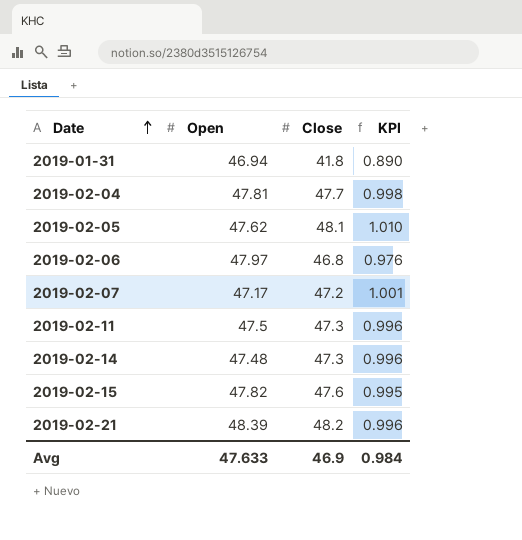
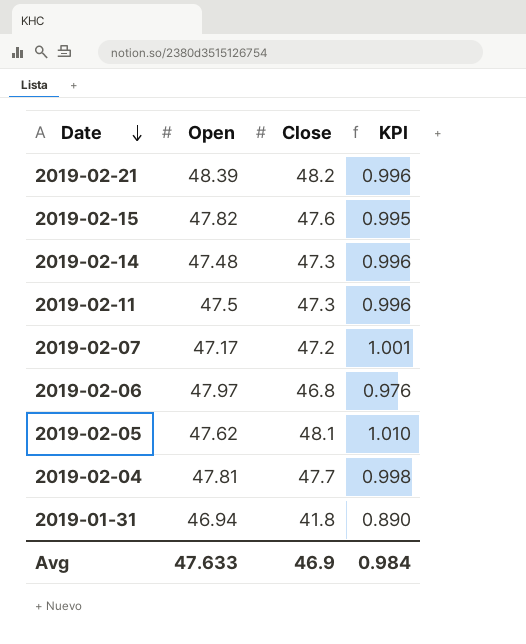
row order: Date ascending -> Date descending

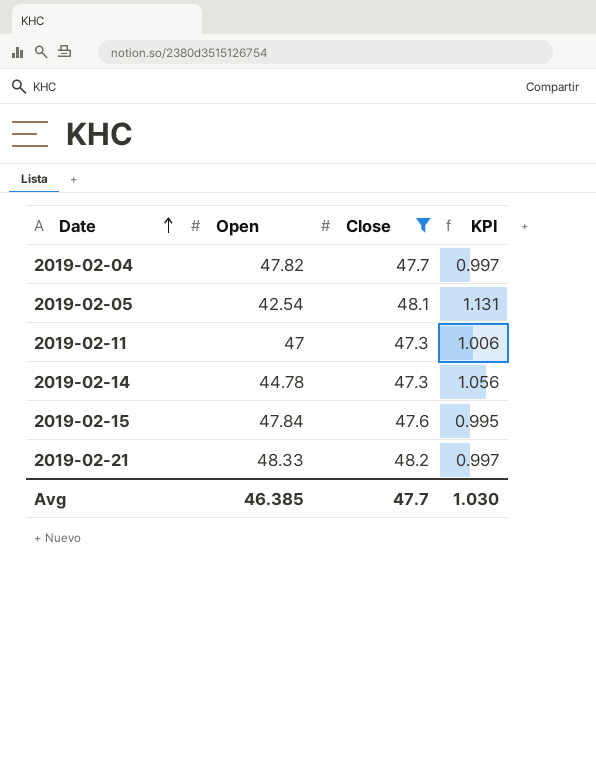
filter: none -> Close >= 47.3
row order: Date descending -> Date ascending
2019-02-04 | Open: 47.81 -> 47.82
2019-02-04 | KPI: 0.998 -> 0.997
2019-02-05 | Open: 47.62 -> 42.54
2019-02-05 | KPI: 1.010 -> 1.131
2019-02-11 | Open: 47.5 -> 47
2019-02-11 | KPI: 0.996 -> 1.006
2019-02-14 | Open: 47.48 -> 44.78
2019-02-14 | KPI: 0.996 -> 1.056
2019-02-15 | Open: 47.82 -> 47.84
2019-02-21 | Open: 48.39 -> 48.33
2019-02-21 | KPI: 0.996 -> 0.997
Avg | Open: 47.633 -> 46.385
Avg | Close: 46.9 -> 47.7
Avg | KPI: 0.984 -> 1.030

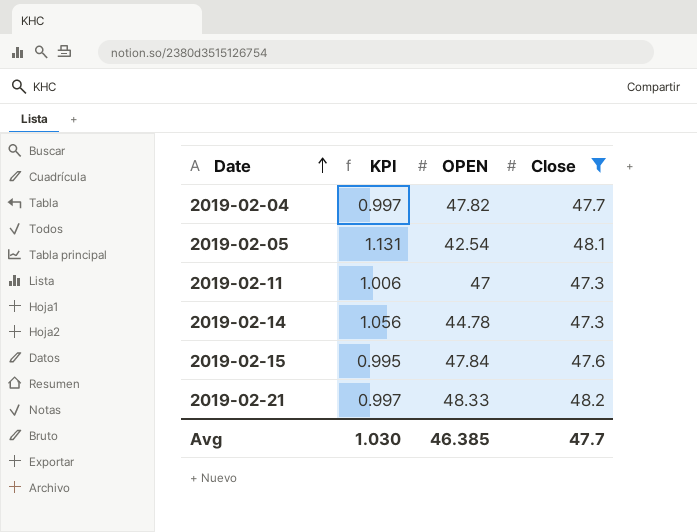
column KPI | position: 4 -> 2
column name: Open -> OPEN

